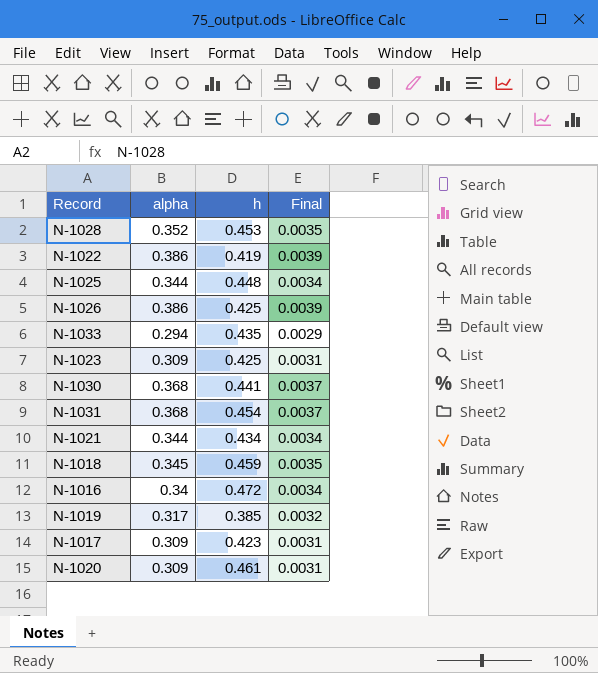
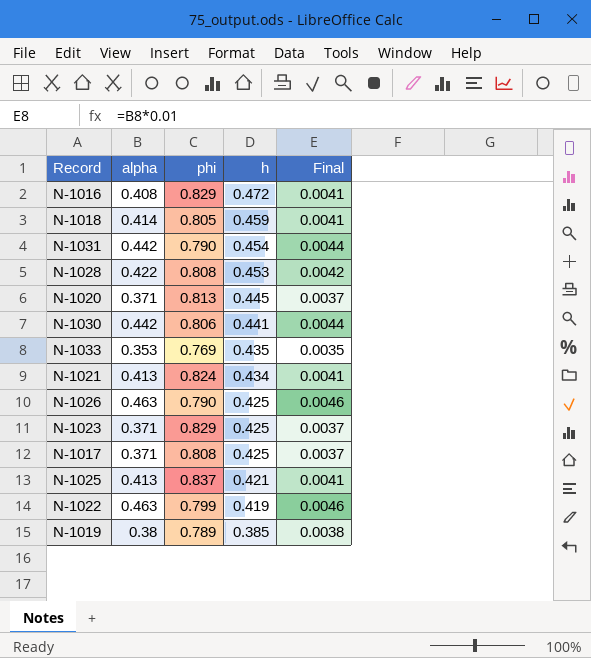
row order: none -> h descending
column phi | position: none -> 3
N-1016 | alpha: 0.34 -> 0.408
N-1016 | Final: 0.0034 -> 0.0041
N-1018 | alpha: 0.345 -> 0.414
N-1018 | Final: 0.0035 -> 0.0041
N-1031 | alpha: 0.368 -> 0.442
N-1031 | Final: 0.0037 -> 0.0044
N-1028 | alpha: 0.352 -> 0.422
N-1028 | Final: 0.0035 -> 0.0042
N-1020 | alpha: 0.309 -> 0.371
N-1020 | h: 0.461 -> 0.445
N-1020 | Final: 0.0031 -> 0.0037
N-1030 | alpha: 0.368 -> 0.442
N-1030 | Final: 0.0037 -> 0.0044
N-1033 | alpha: 0.294 -> 0.353
N-1033 | Final: 0.0029 -> 0.0035
N-1021 | alpha: 0.344 -> 0.413
N-1021 | Final: 0.0034 -> 0.0041
N-1026 | alpha: 0.386 -> 0.463
N-1026 | Final: 0.0039 -> 0.0046
N-1023 | alpha: 0.309 -> 0.371
N-1023 | Final: 0.0031 -> 0.0037
N-1017 | alpha: 0.309 -> 0.371
N-1017 | h: 0.423 -> 0.425
N-1017 | Final: 0.0031 -> 0.0037
N-1025 | alpha: 0.344 -> 0.413
N-1025 | h: 0.448 -> 0.421
N-1025 | Final: 0.0034 -> 0.0041
N-1022 | alpha: 0.386 -> 0.463
N-1022 | Final: 0.0039 -> 0.0046
N-1019 | alpha: 0.317 -> 0.38
N-1019 | Final: 0.0032 -> 0.0038

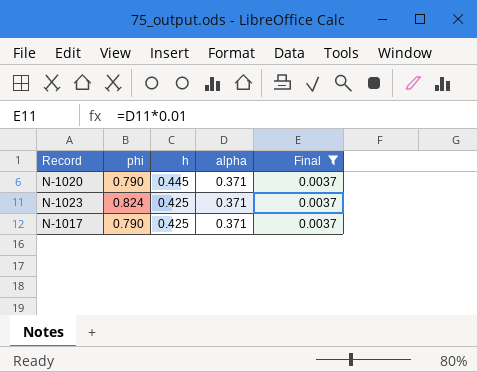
filter: none -> Final = 0.0037
column alpha | position: 2 -> 4
N-1020 | phi: 0.813 -> 0.790
N-1023 | phi: 0.829 -> 0.824
N-1017 | phi: 0.808 -> 0.790

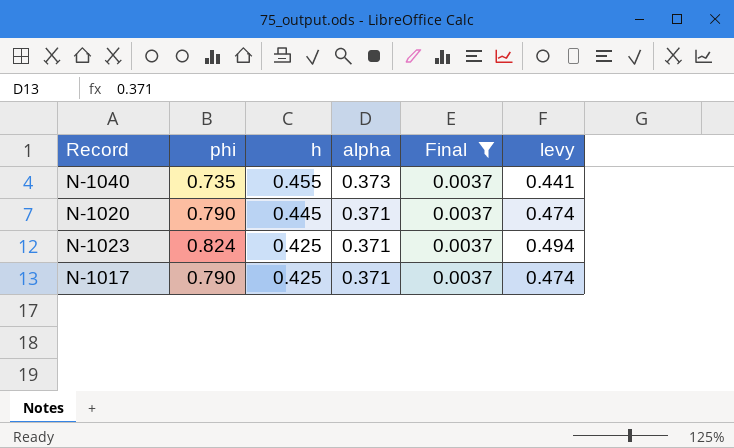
column levy | formula: none -> [phi] * 0.6
row N-1040: none -> 0.735 | 0.455 | 0.373 | 0.0037 | 0.441

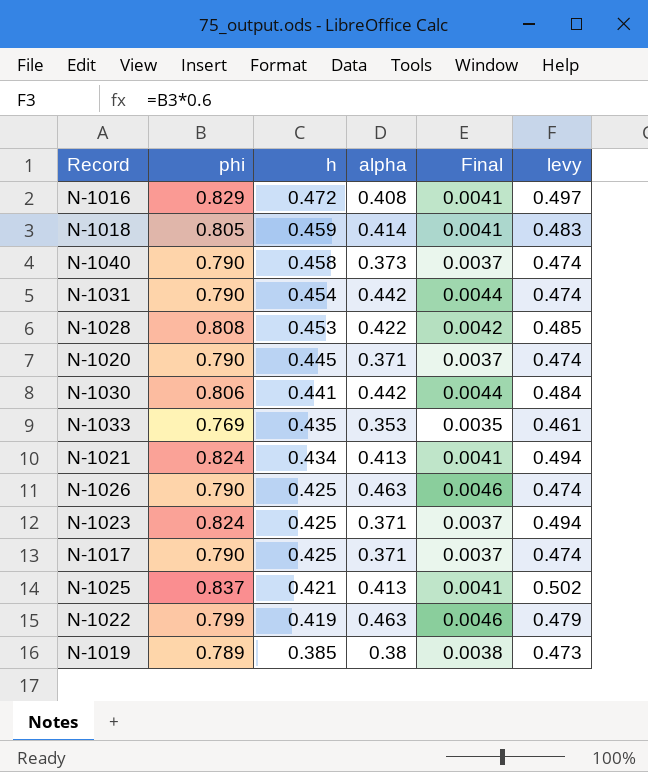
filter: Final = 0.0037 -> none
N-1040 | phi: 0.735 -> 0.790
N-1040 | h: 0.455 -> 0.458
N-1040 | levy: 0.441 -> 0.474

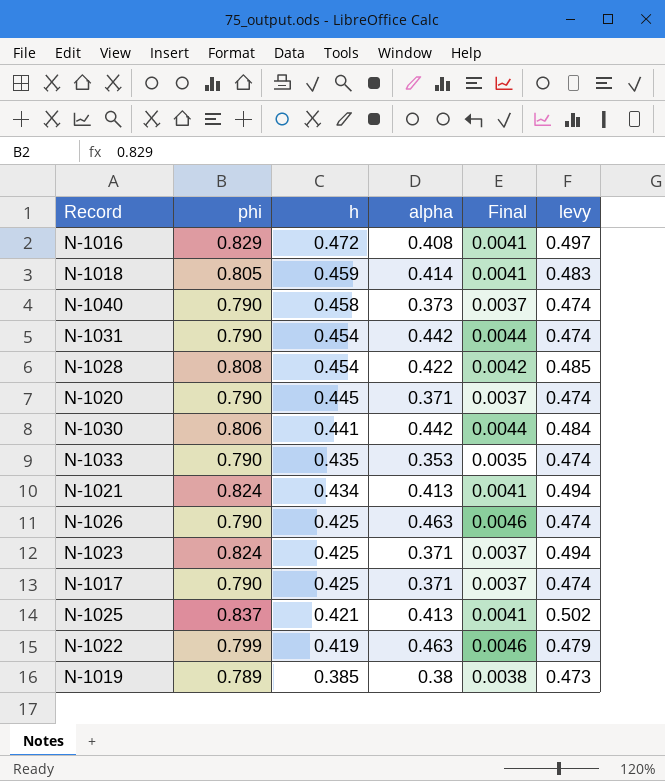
N-1028 | h: 0.453 -> 0.454
N-1033 | phi: 0.769 -> 0.790
N-1033 | levy: 0.461 -> 0.474

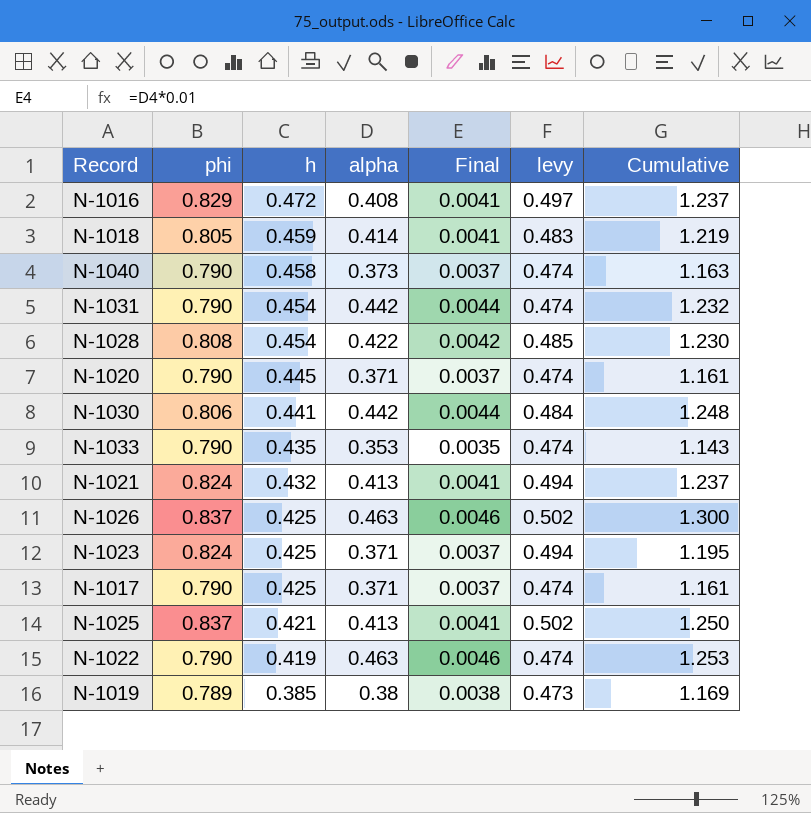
column Cumulative | formula: none -> [phi] + [alpha]
N-1021 | h: 0.434 -> 0.432
N-1026 | phi: 0.790 -> 0.837
N-1026 | levy: 0.474 -> 0.502
N-1022 | phi: 0.799 -> 0.790
N-1022 | levy: 0.479 -> 0.474

